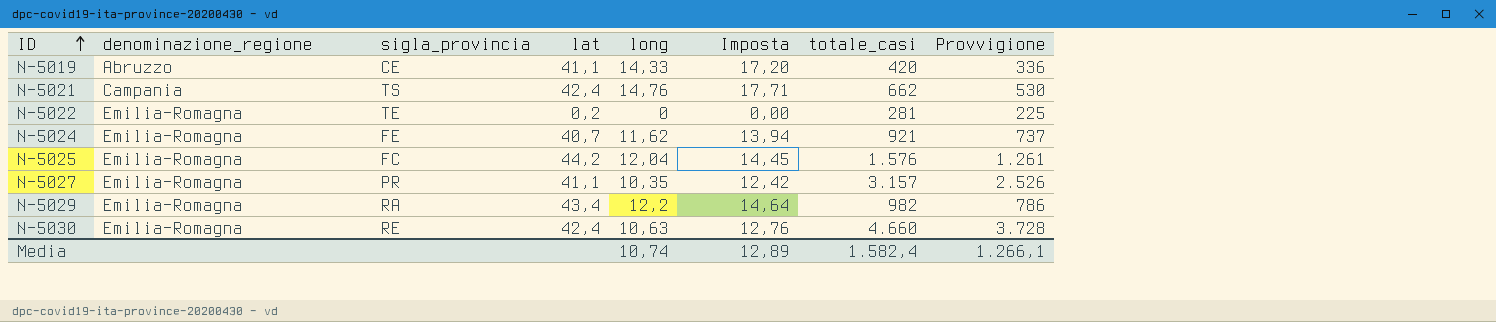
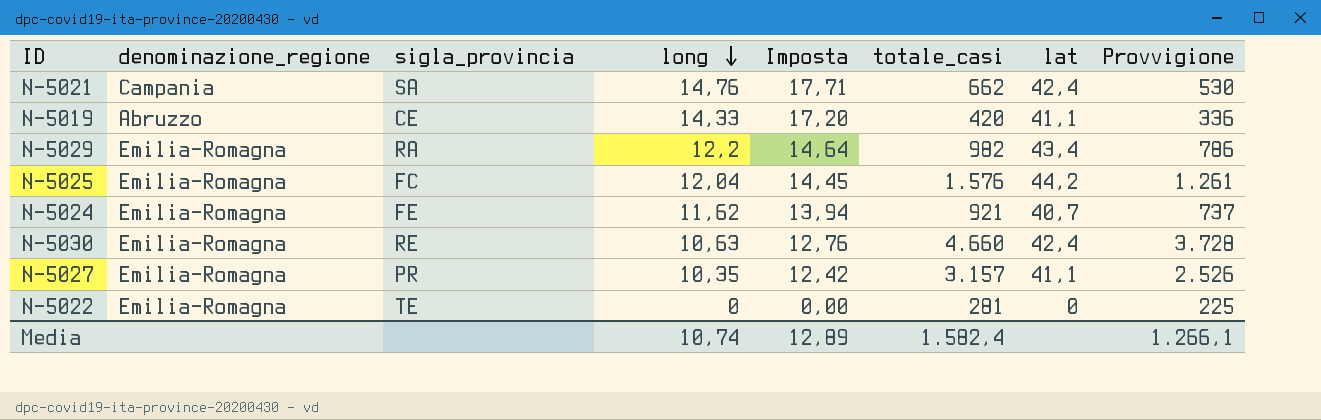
row order: ID ascending -> long descending
column lat | position: 4 -> 7
N-5021 | sigla_provincia: TS -> SA
N-5022 | lat: 0,2 -> 0

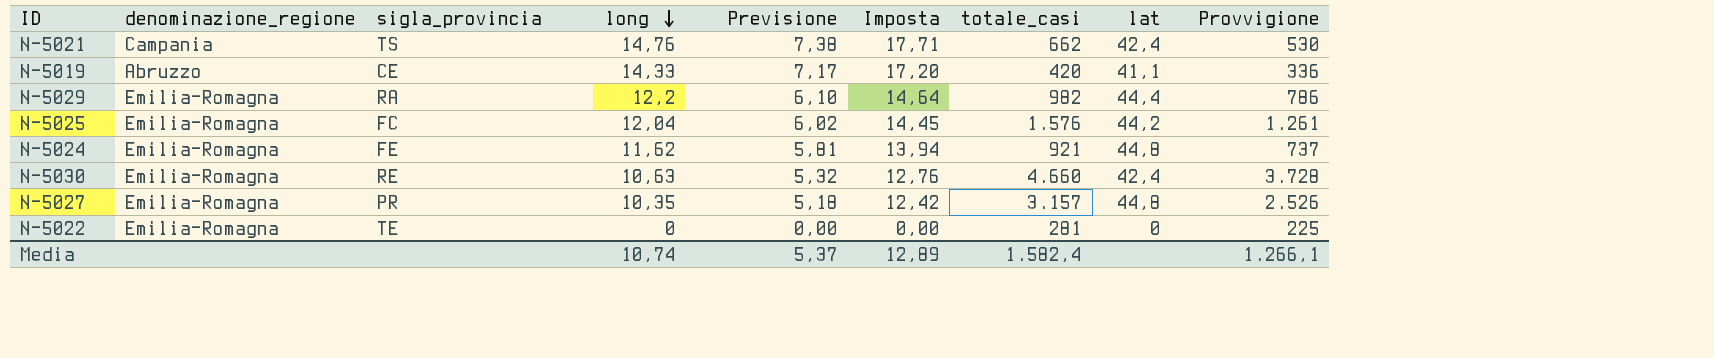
column Previsione | formula: none -> [long] * 0,5
N-5021 | sigla_provincia: SA -> TS
N-5029 | lat: 43,4 -> 44,4
N-5024 | lat: 40,7 -> 44,8
N-5027 | lat: 41,1 -> 44,8

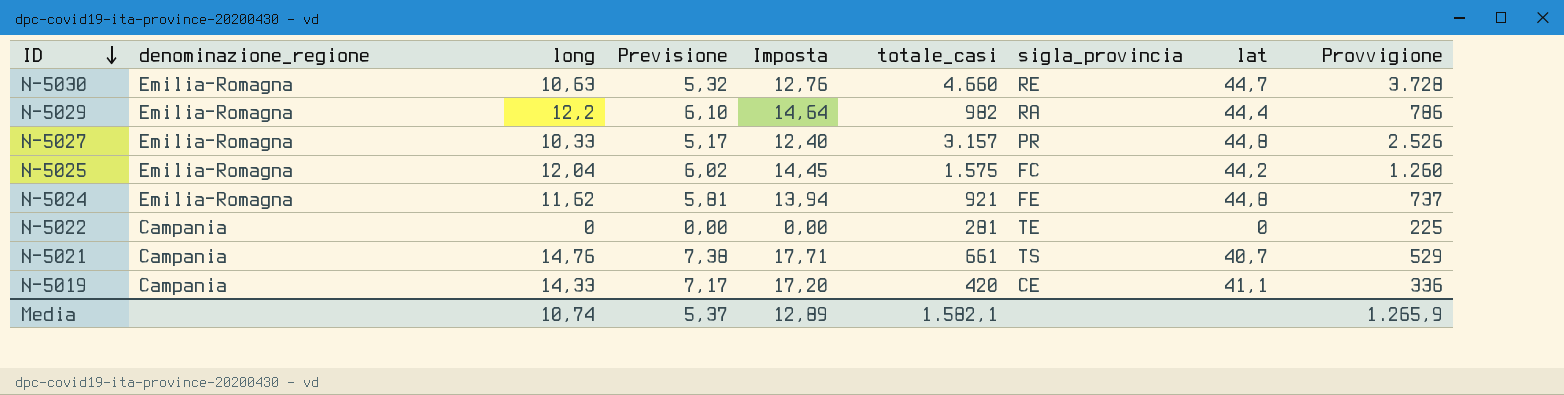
row order: long descending -> ID descending
column sigla_provincia | position: 3 -> 7
N-5030 | lat: 42,4 -> 44,7
N-5027 | long: 10,35 -> 10,33
N-5027 | Previsione: 5,18 -> 5,17
N-5027 | Imposta: 12,42 -> 12,40
N-5025 | totale_casi: 1.576 -> 1.575
N-5025 | Provvigione: 1.261 -> 1.260
N-5022 | denominazione_regione: Emilia-Romagna -> Campania
N-5021 | totale_casi: 662 -> 661
N-5021 | lat: 42,4 -> 40,7
N-5021 | Provvigione: 530 -> 529
N-5019 | denominazione_regione: Abruzzo -> Campania
Media | totale_casi: 1.582,4 -> 1.582,1
Media | Provvigione: 1.266,1 -> 1.265,9

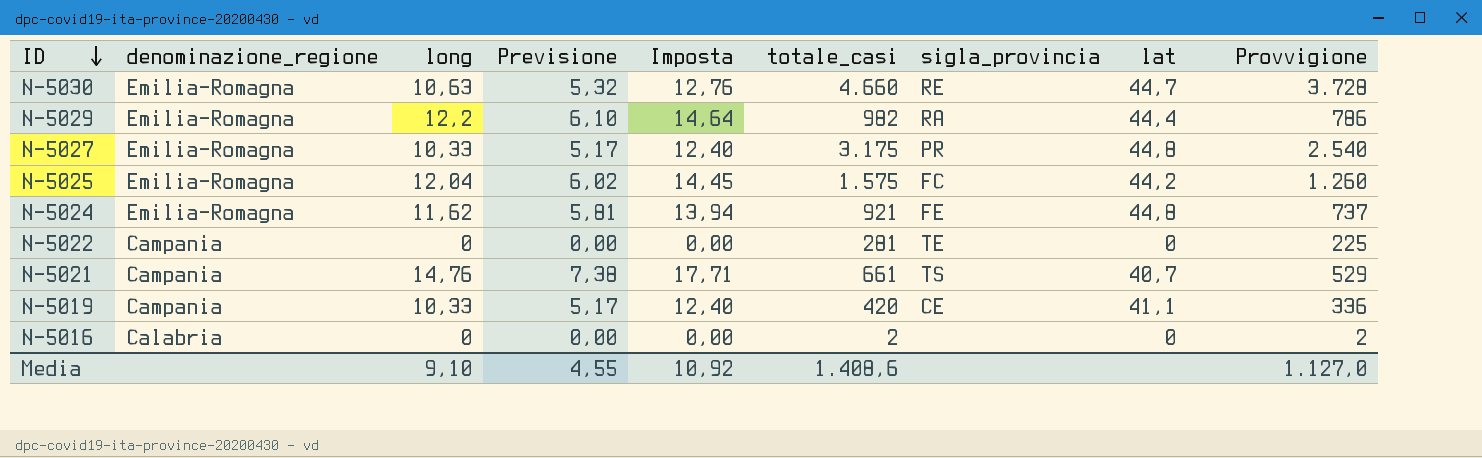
N-5027 | totale_casi: 3.157 -> 3.175
N-5027 | Provvigione: 2.526 -> 2.540
N-5019 | long: 14,33 -> 10,33
N-5019 | Previsione: 7,17 -> 5,17
N-5019 | Imposta: 17,20 -> 12,40
row N-5016: none -> Calabria | 0 | 0,00 | 0,00 | 2 | none | 0 | 2
Media | long: 10,74 -> 9,10
Media | Previsione: 5,37 -> 4,55
Media | Imposta: 12,89 -> 10,92
Media | totale_casi: 1.582,1 -> 1.408,6
Media | Provvigione: 1.265,9 -> 1.127,0

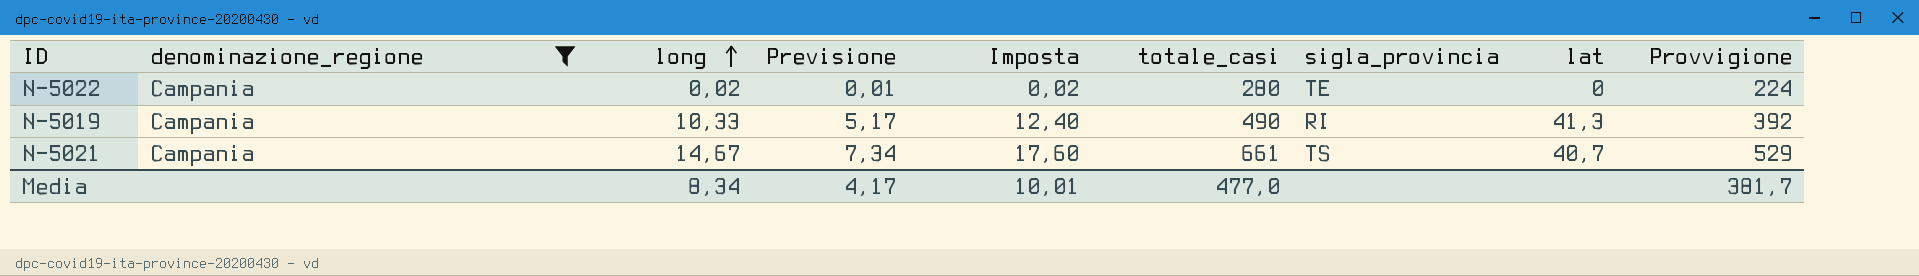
filter: none -> denominazione_regione = Campania
row order: ID descending -> long ascending
N-5022 | long: 0 -> 0,02
N-5022 | Previsione: 0,00 -> 0,01
N-5022 | Imposta: 0,00 -> 0,02
N-5022 | totale_casi: 281 -> 280
N-5022 | Provvigione: 225 -> 224
N-5019 | totale_casi: 420 -> 490
N-5019 | sigla_provincia: CE -> RI
N-5019 | lat: 41,1 -> 41,3
N-5019 | Provvigione: 336 -> 392
N-5021 | long: 14,76 -> 14,67
N-5021 | Previsione: 7,38 -> 7,34
N-5021 | Imposta: 17,71 -> 17,60
Media | long: 9,10 -> 8,34
Media | Previsione: 4,55 -> 4,17
Media | Imposta: 10,92 -> 10,01
Media | totale_casi: 1.408,6 -> 477,0
Media | Provvigione: 1.127,0 -> 381,7

